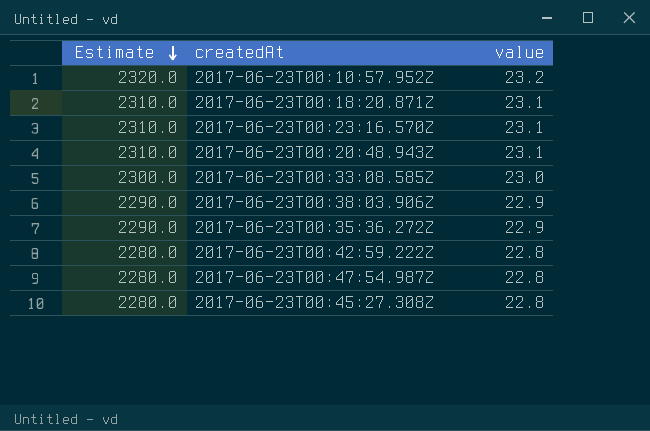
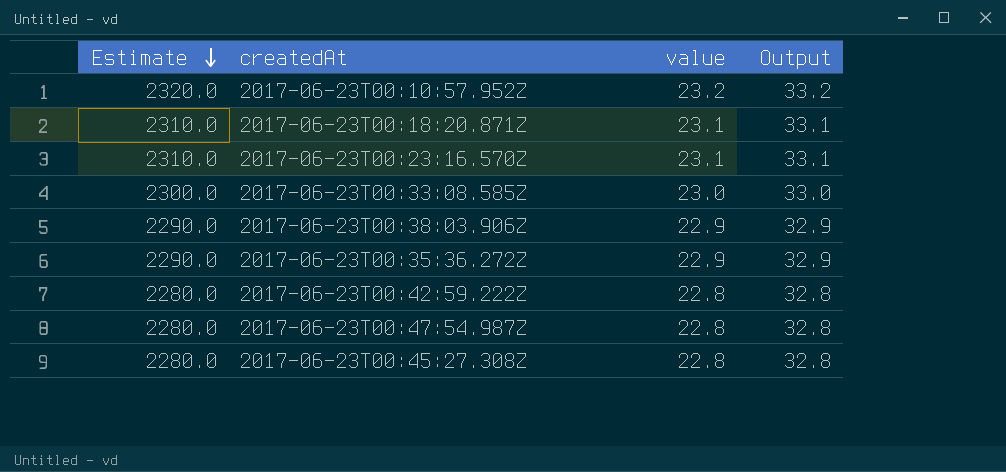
column Output | formula: none -> [value] + 10
row 2017-06-23T00:20:48.943Z: 2310.0 | 23.1 -> none

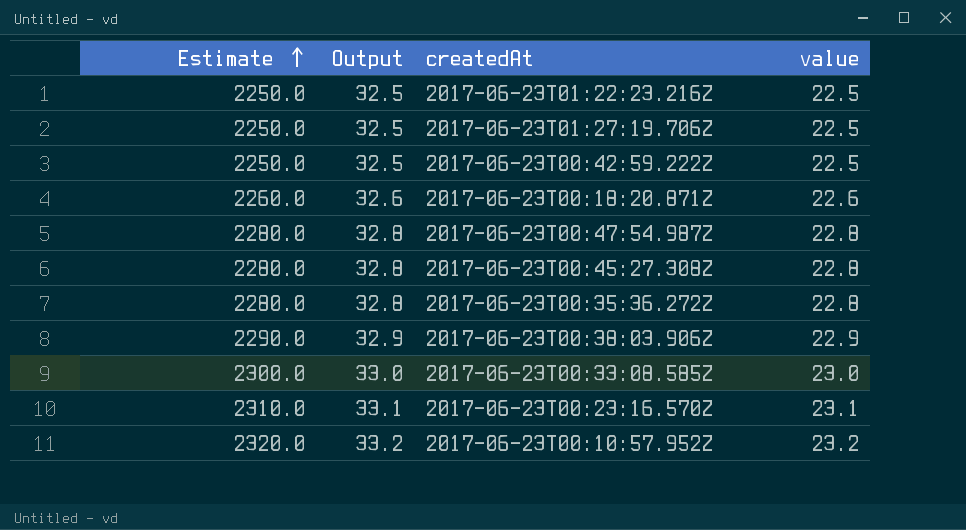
row order: Estimate descending -> Estimate ascending
column Output | position: 4 -> 2
row 2017-06-23T01:22:23.216Z: none -> 2250.0 | 32.5 | 22.5
row 2017-06-23T01:27:19.706Z: none -> 2250.0 | 32.5 | 22.5
2017-06-23T00:42:59.222Z | Estimate: 2280.0 -> 2250.0
2017-06-23T00:42:59.222Z | Output: 32.8 -> 32.5
2017-06-23T00:42:59.222Z | value: 22.8 -> 22.5
2017-06-23T00:18:20.871Z | Estimate: 2310.0 -> 2260.0
2017-06-23T00:18:20.871Z | Output: 33.1 -> 32.6
2017-06-23T00:18:20.871Z | value: 23.1 -> 22.6
2017-06-23T00:35:36.272Z | Estimate: 2290.0 -> 2280.0
2017-06-23T00:35:36.272Z | Output: 32.9 -> 32.8
2017-06-23T00:35:36.272Z | value: 22.9 -> 22.8

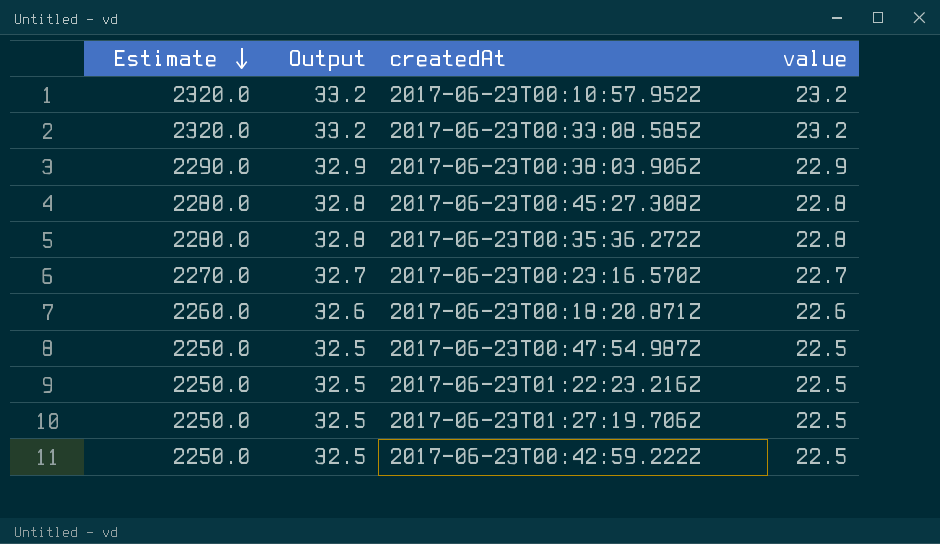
row order: Estimate ascending -> Estimate descending
2017-06-23T00:33:08.585Z | Estimate: 2300.0 -> 2320.0
2017-06-23T00:33:08.585Z | Output: 33.0 -> 33.2
2017-06-23T00:33:08.585Z | value: 23.0 -> 23.2
2017-06-23T00:23:16.570Z | Estimate: 2310.0 -> 2270.0
2017-06-23T00:23:16.570Z | Output: 33.1 -> 32.7
2017-06-23T00:23:16.570Z | value: 23.1 -> 22.7
2017-06-23T00:47:54.987Z | Estimate: 2280.0 -> 2250.0
2017-06-23T00:47:54.987Z | Output: 32.8 -> 32.5
2017-06-23T00:47:54.987Z | value: 22.8 -> 22.5

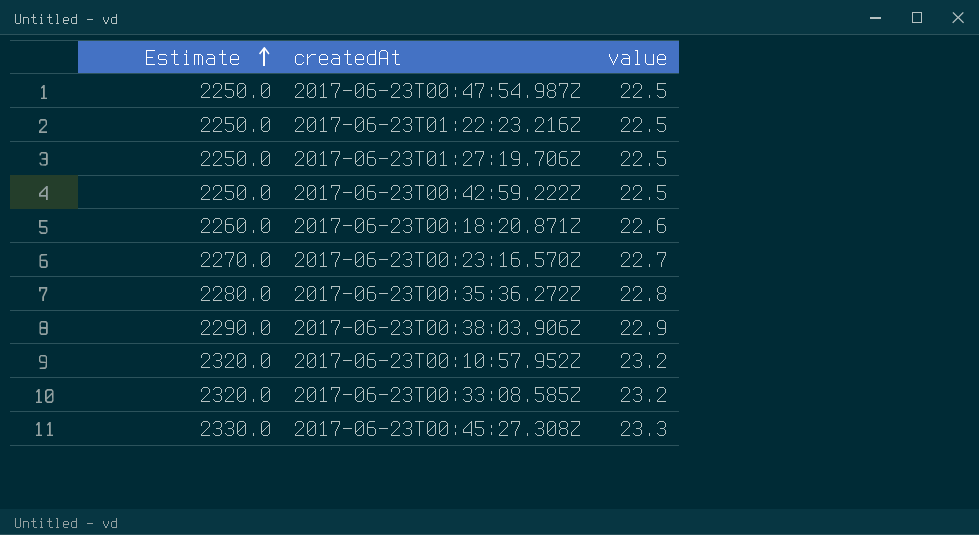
row order: Estimate descending -> Estimate ascending
column Output | formula: [value] + 10 -> none
2017-06-23T00:45:27.308Z | Estimate: 2280.0 -> 2330.0
2017-06-23T00:45:27.308Z | value: 22.8 -> 23.3

